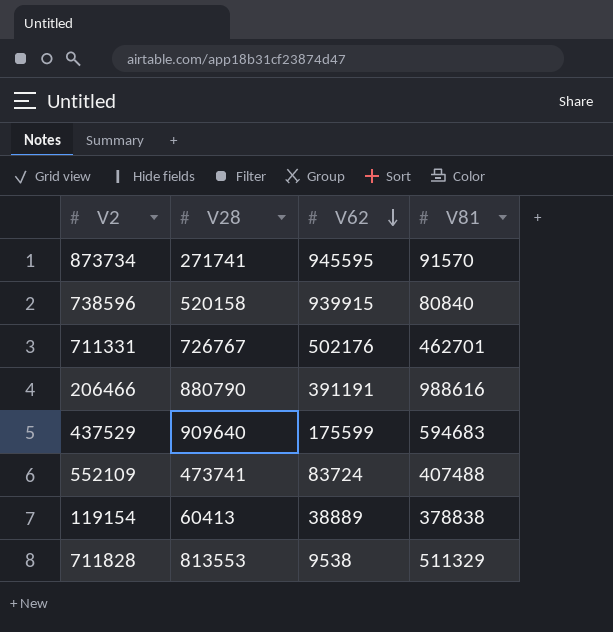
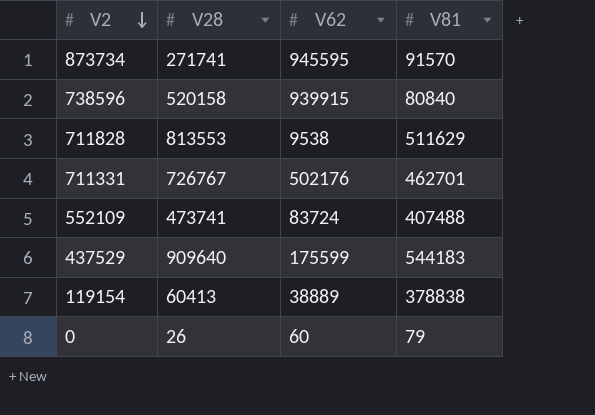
row order: V62 descending -> V2 descending
row 206466: 880790 | 391191 | 988616 -> none
711828 | V81: 511329 -> 511629
437529 | V81: 594683 -> 544183
row 0: none -> 26 | 60 | 79

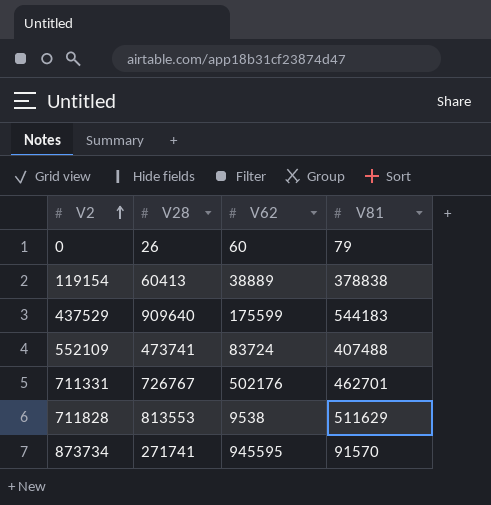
row order: V2 descending -> V2 ascending
row 738596: 520158 | 939915 | 80840 -> none

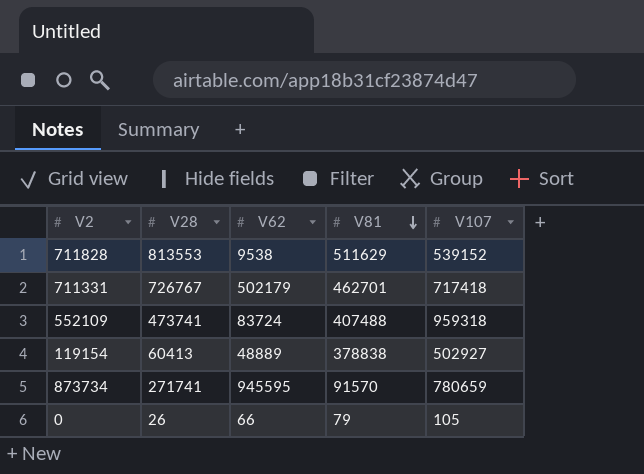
row order: V2 ascending -> V81 descending
column V107 | position: none -> 5
row 437529: 909640 | 175599 | 544183 -> none
711331 | V62: 502176 -> 502179
119154 | V62: 38889 -> 48889
0 | V62: 60 -> 66

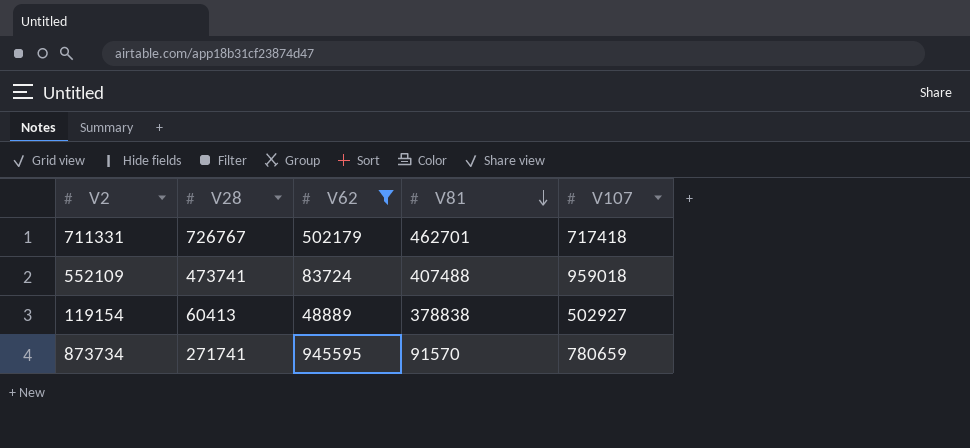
filter: none -> V62 >= 48889
552109 | V107: 959318 -> 959018

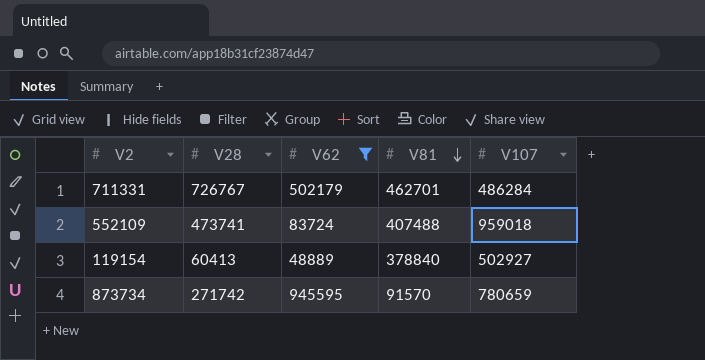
711331 | V107: 717418 -> 486284
119154 | V81: 378838 -> 378840
873734 | V28: 271741 -> 271742

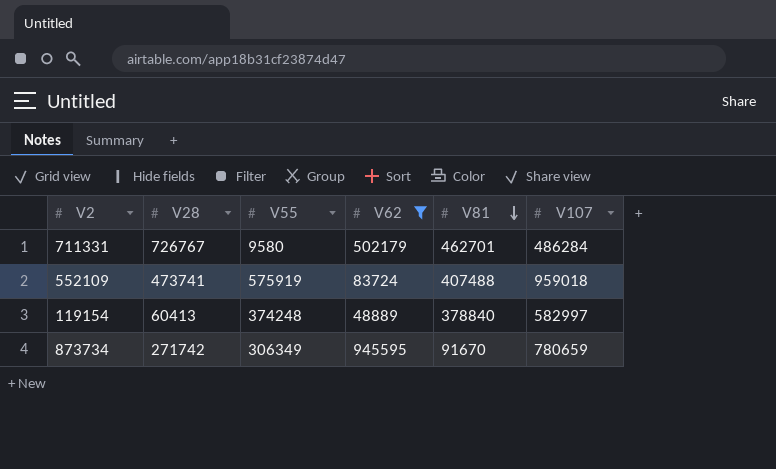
column V55 | position: none -> 3
119154 | V107: 502927 -> 582997
873734 | V81: 91570 -> 91670

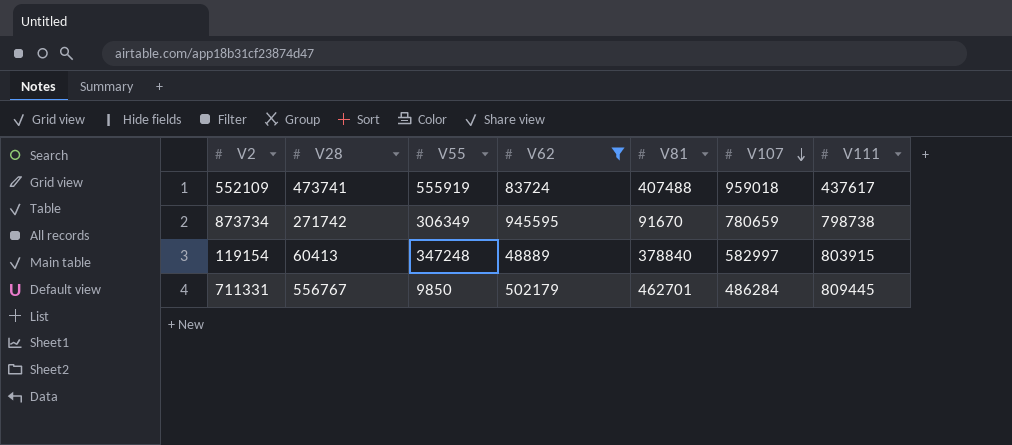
row order: V81 descending -> V107 descending
column V111 | position: none -> 7
552109 | V55: 575919 -> 555919
119154 | V55: 374248 -> 347248
711331 | V28: 726767 -> 556767
711331 | V55: 9580 -> 9850

